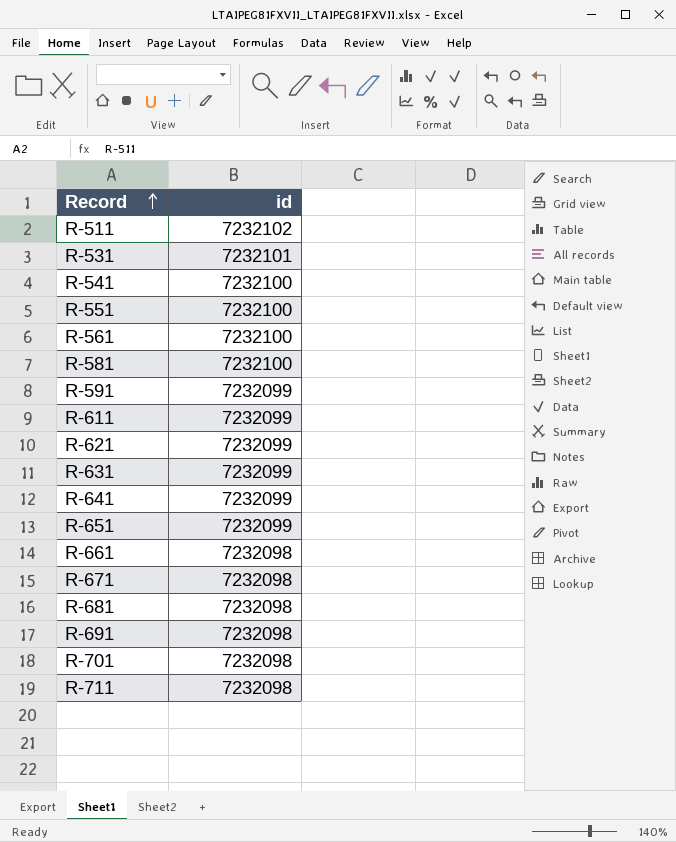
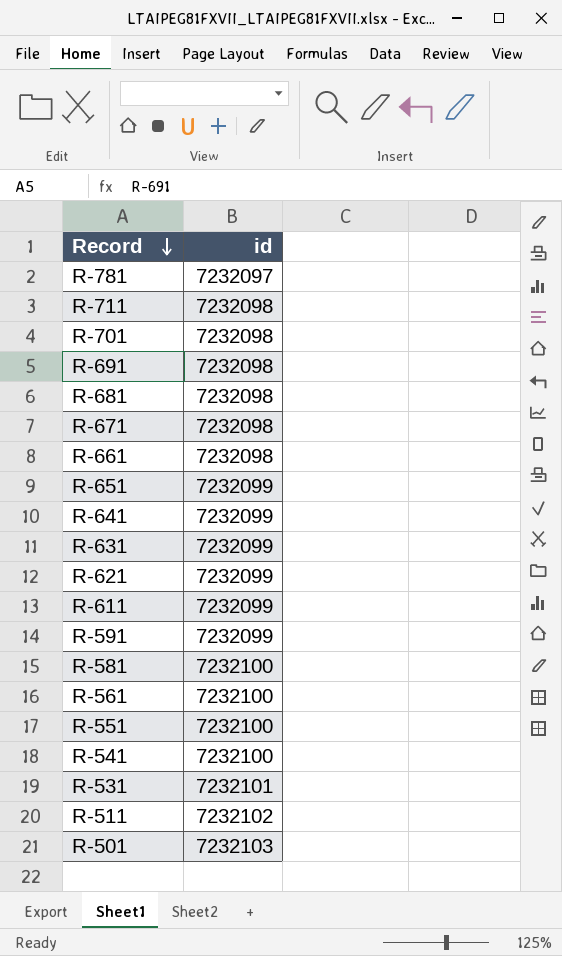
row order: Record ascending -> Record descending
row R-781: none -> 7232097
row R-501: none -> 7232103

